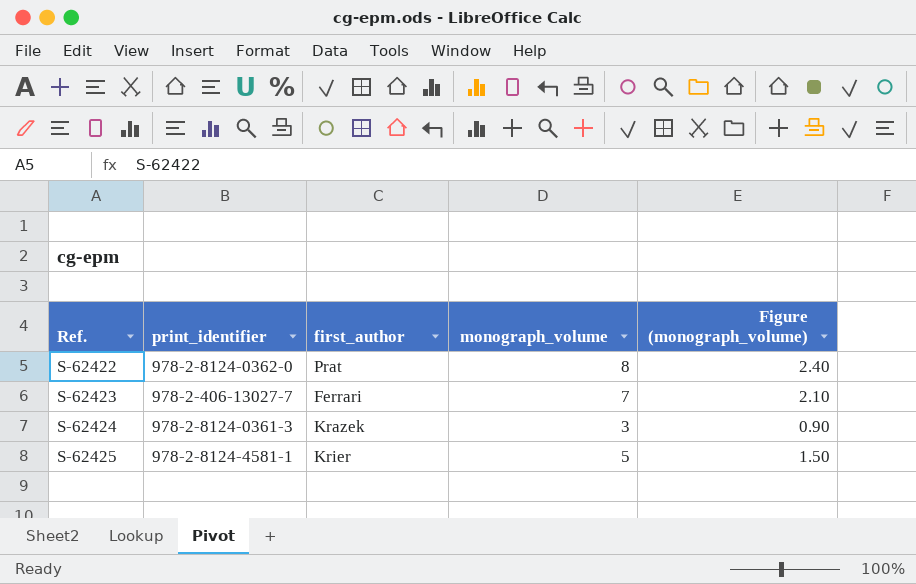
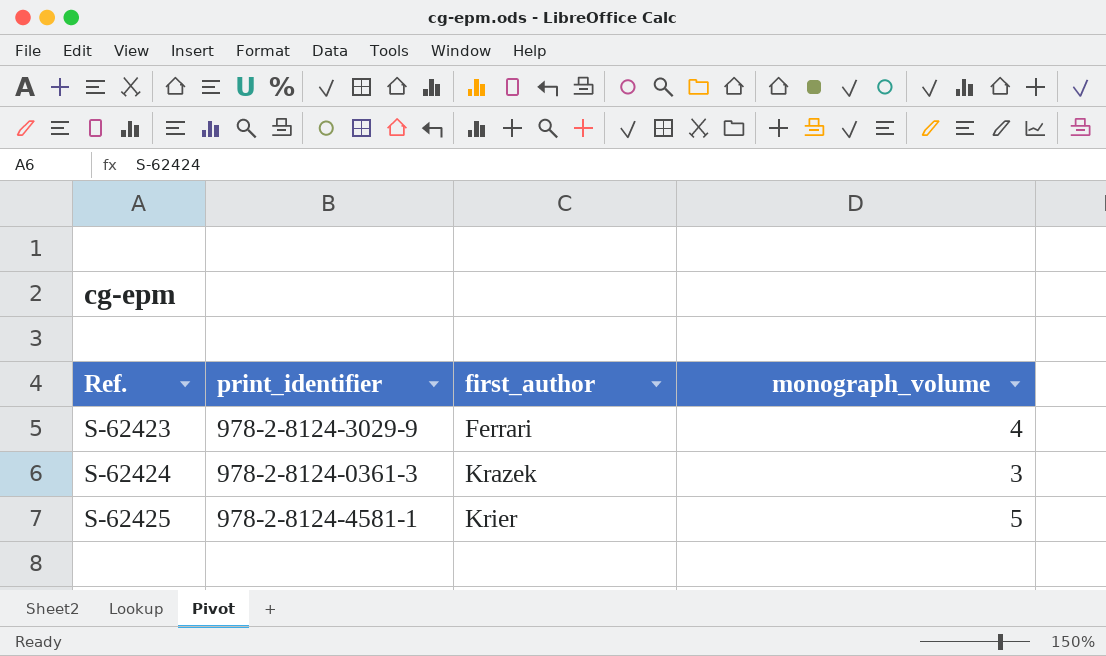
column Figure (monograph_volume) | formula: [monograph_volume] * 0.3 -> none
row S-62422: 978-2-8124-0362-0 | Prat | 8 | 2.40 -> none
S-62423 | print_identifier: 978-2-406-13027-7 -> 978-2-8124-3029-9
S-62423 | monograph_volume: 7 -> 4

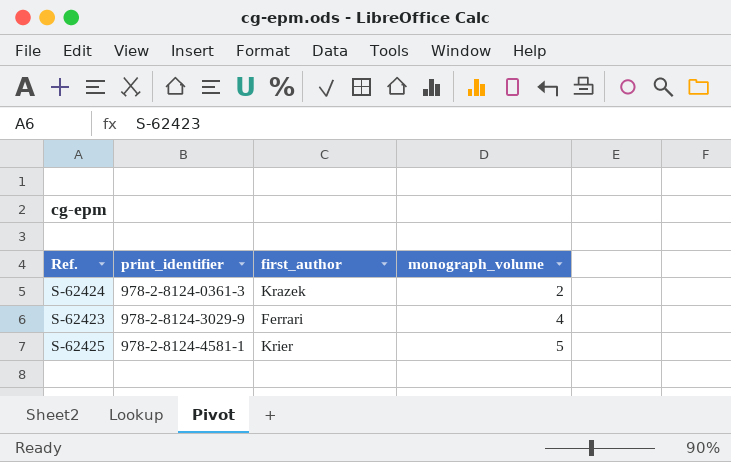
row order: Ref. ascending -> print_identifier ascending
S-62424 | monograph_volume: 3 -> 2

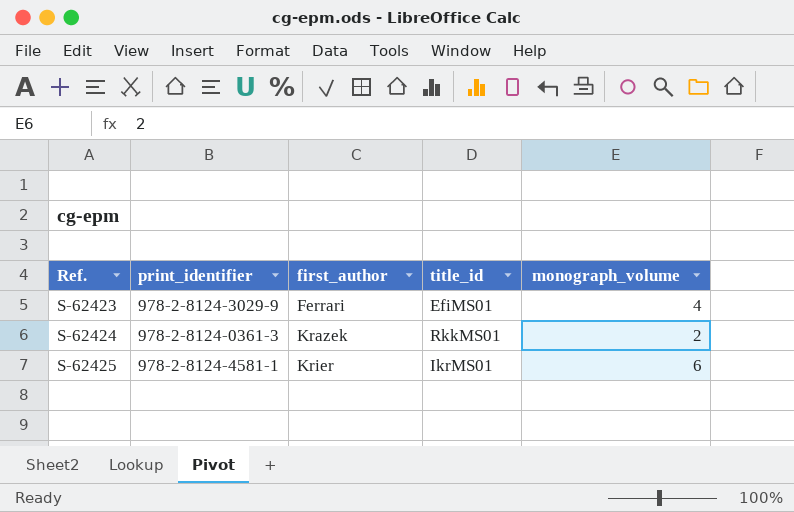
row order: print_identifier ascending -> Ref. ascending
column title_id | position: none -> 4
S-62425 | monograph_volume: 5 -> 6

